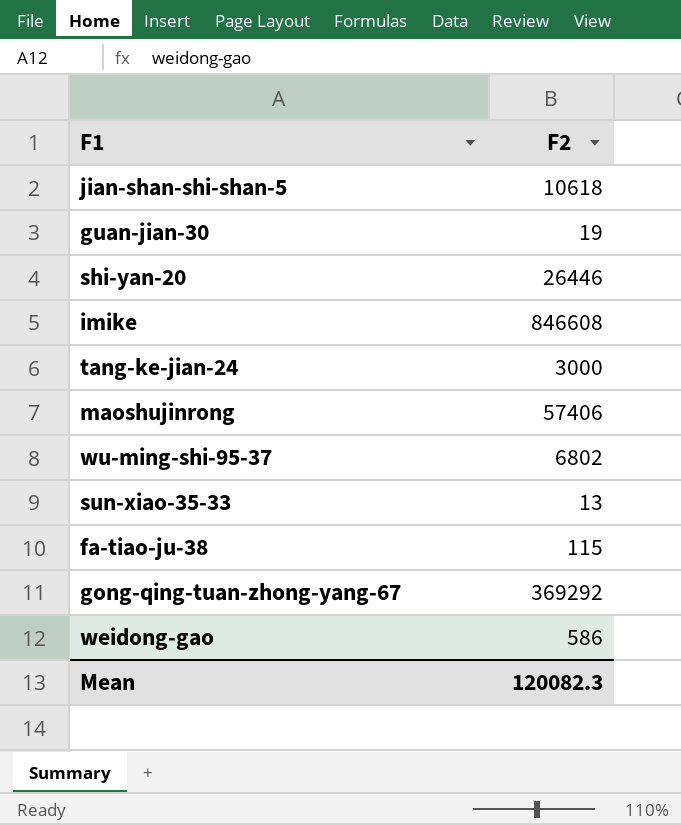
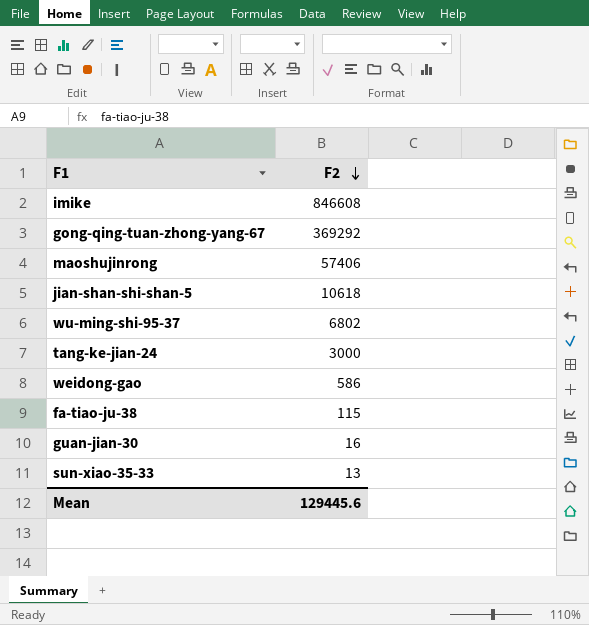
row order: none -> F2 descending
row shi-yan-20: 26446 -> none
guan-jian-30 | F2: 19 -> 16
Mean | F2: 120082.3 -> 129445.6

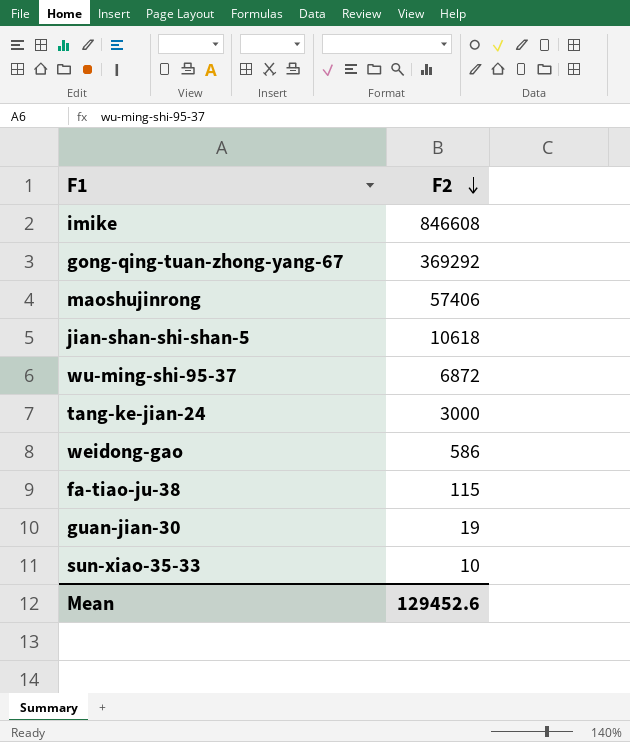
wu-ming-shi-95-37 | F2: 6802 -> 6872
guan-jian-30 | F2: 16 -> 19
sun-xiao-35-33 | F2: 13 -> 10
Mean | F2: 129445.6 -> 129452.6

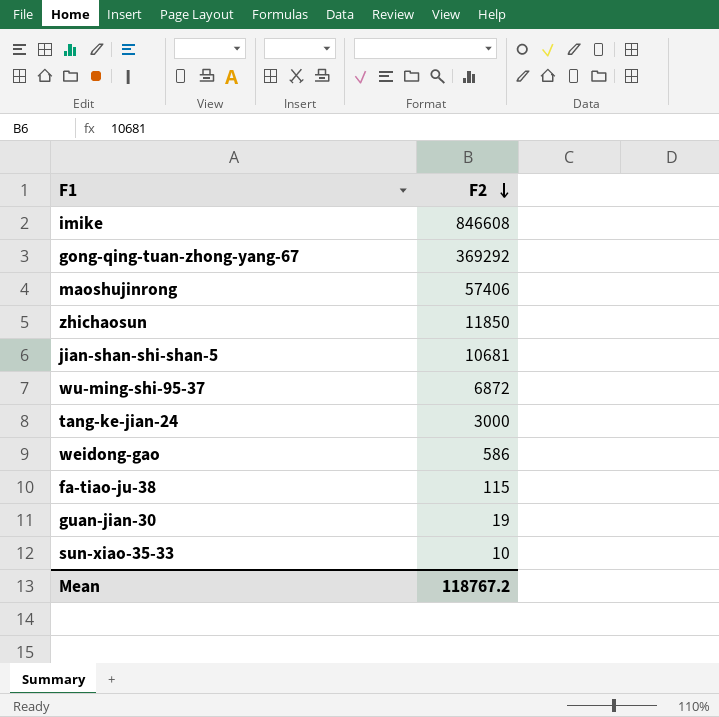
row zhichaosun: none -> 11850
jian-shan-shi-shan-5 | F2: 10618 -> 10681
Mean | F2: 129452.6 -> 118767.2

